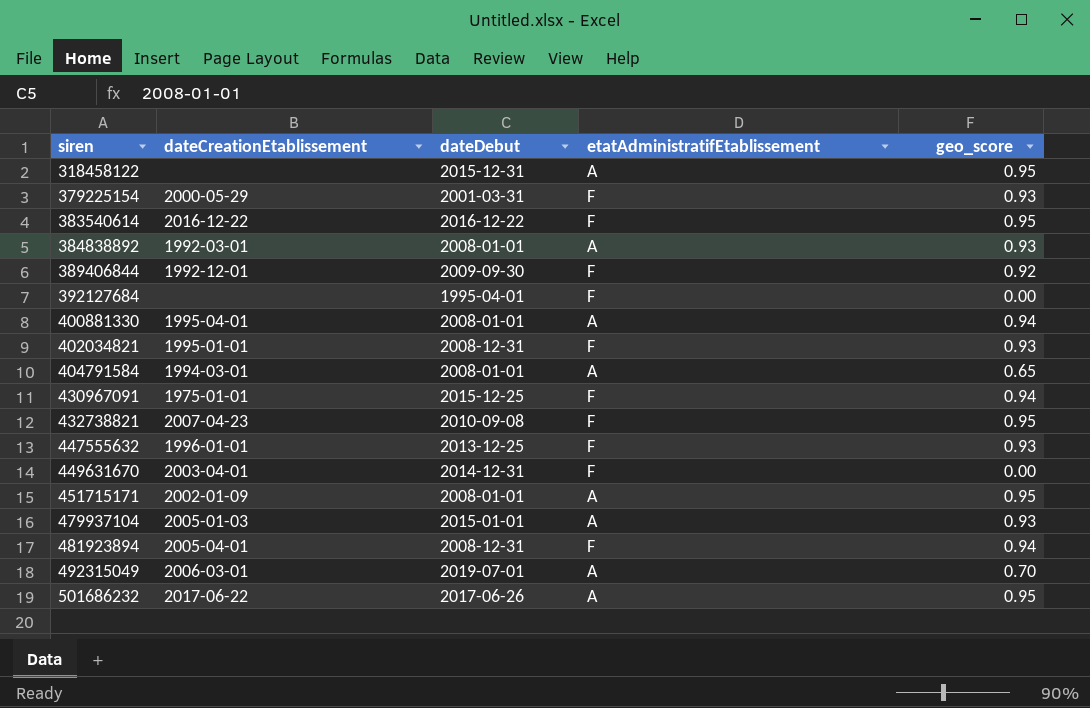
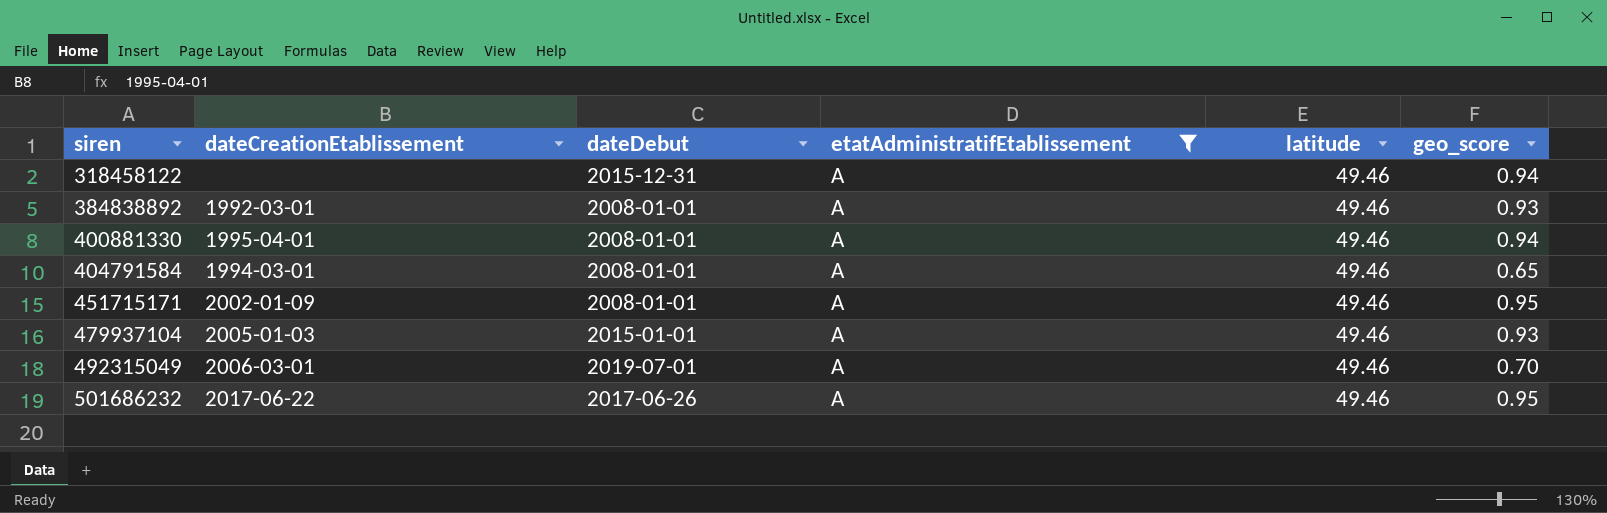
filter: none -> etatAdministratifEtablissement = A
column latitude | position: none -> 5
318458122 | geo_score: 0.95 -> 0.94

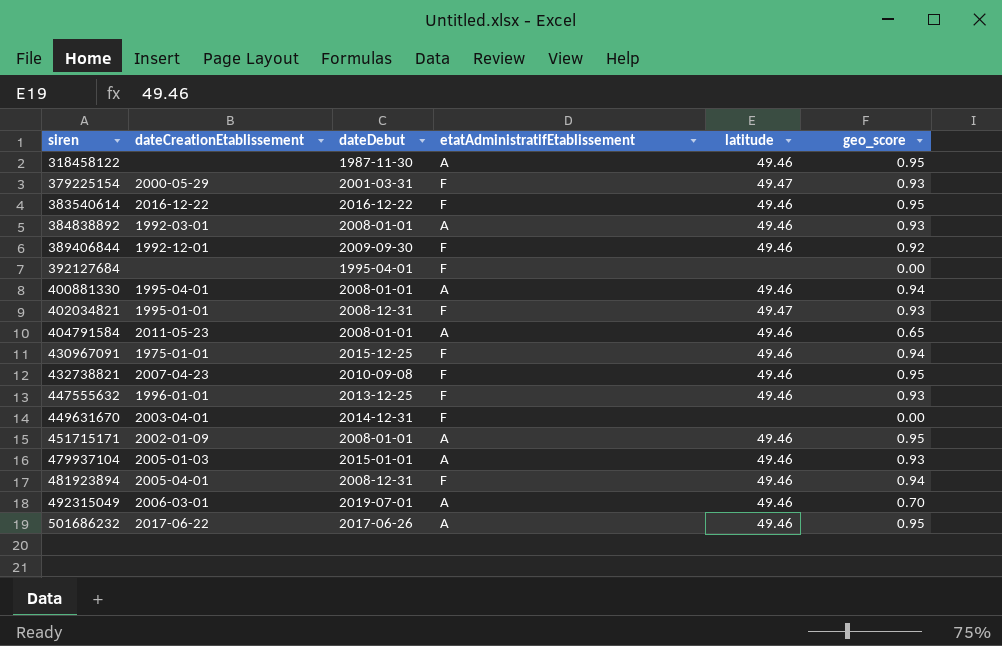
filter: etatAdministratifEtablissement = A -> none
318458122 | dateDebut: 2015-12-31 -> 1987-11-30
318458122 | geo_score: 0.94 -> 0.95
404791584 | dateCreationEtablissement: 1994-03-01 -> 2011-05-23

